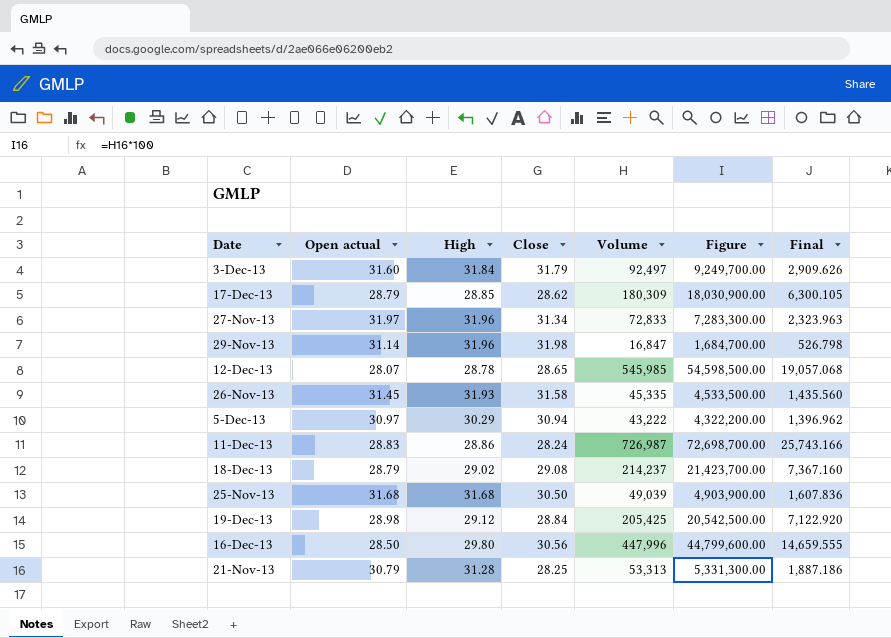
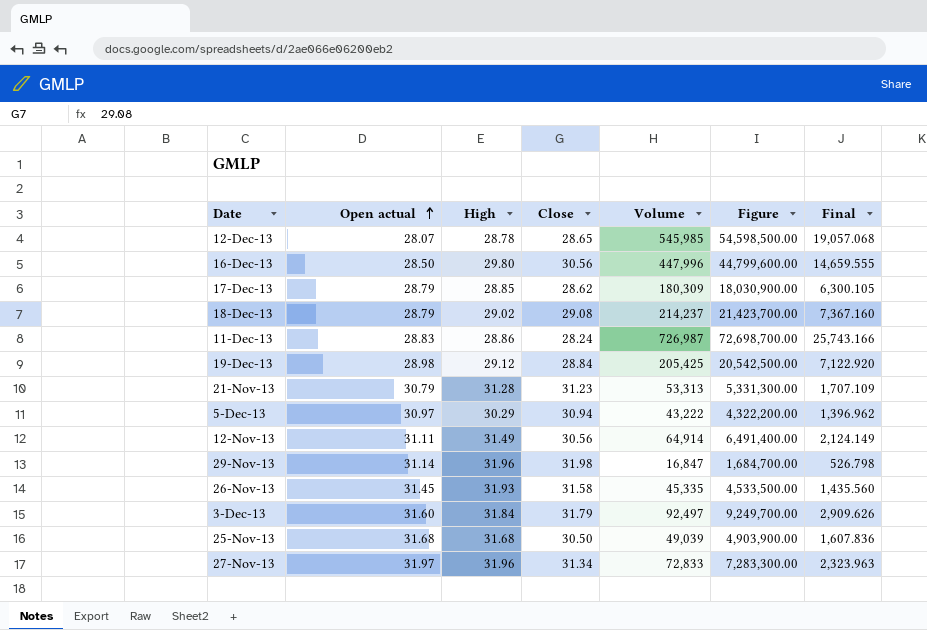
row order: none -> Open actual ascending
21-Nov-13 | Close: 28.25 -> 31.23
21-Nov-13 | Final: 1,887.186 -> 1,707.109
row 12-Nov-13: none -> 31.11 | 31.49 | 30.56 | 64,914 | 6,491,400.00 | 2,124.149

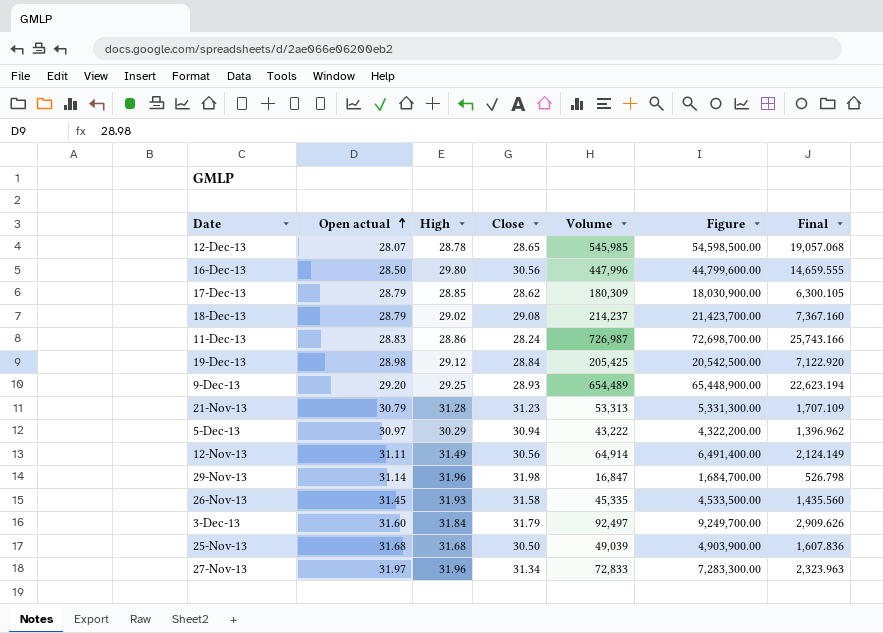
row 9-Dec-13: none -> 29.20 | 29.25 | 28.93 | 654,489 | 65,448,900.00 | 22,623.194

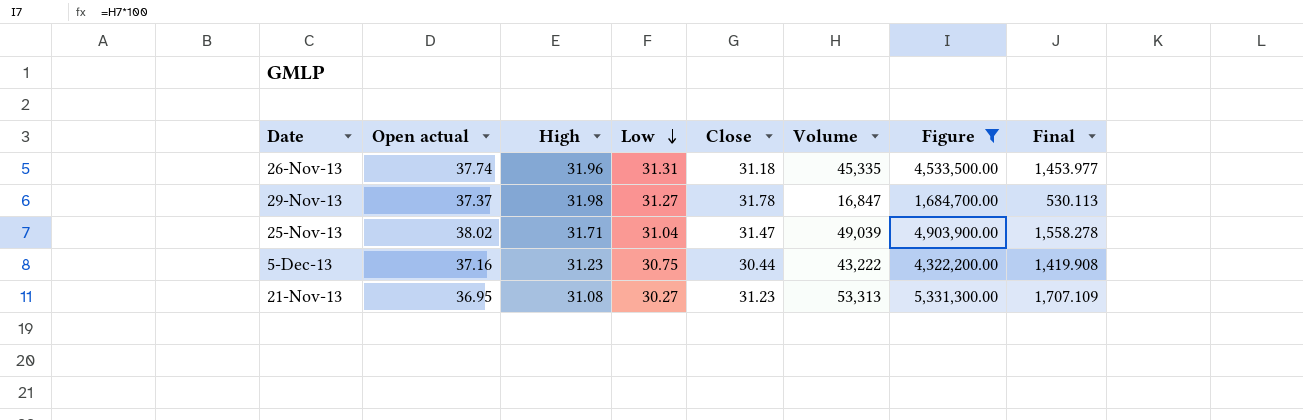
filter: none -> Figure <= 5,331,300.00
row order: Open actual ascending -> Low descending
column Low | position: none -> 4
26-Nov-13 | Open actual: 31.45 -> 37.74
26-Nov-13 | High: 31.93 -> 31.96
26-Nov-13 | Close: 31.58 -> 31.18
26-Nov-13 | Final: 1,435.560 -> 1,453.977
29-Nov-13 | Open actual: 31.14 -> 37.37
29-Nov-13 | High: 31.96 -> 31.98
29-Nov-13 | Close: 31.98 -> 31.78
29-Nov-13 | Final: 526.798 -> 530.113
25-Nov-13 | Open actual: 31.68 -> 38.02
25-Nov-13 | High: 31.68 -> 31.71
25-Nov-13 | Close: 30.50 -> 31.47
25-Nov-13 | Final: 1,607.836 -> 1,558.278
5-Dec-13 | Open actual: 30.97 -> 37.16
5-Dec-13 | High: 30.29 -> 31.23
5-Dec-13 | Close: 30.94 -> 30.44
5-Dec-13 | Final: 1,396.962 -> 1,419.908
21-Nov-13 | Open actual: 30.79 -> 36.95
21-Nov-13 | High: 31.28 -> 31.08

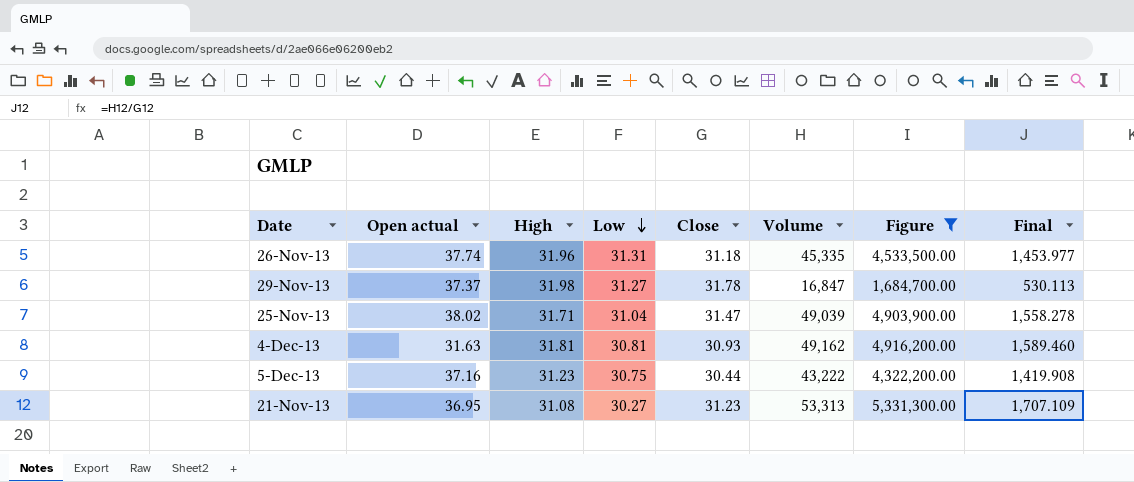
row 4-Dec-13: none -> 31.63 | 31.81 | 30.81 | 30.93 | 49,162 | 4,916,200.00 | 1,589.460

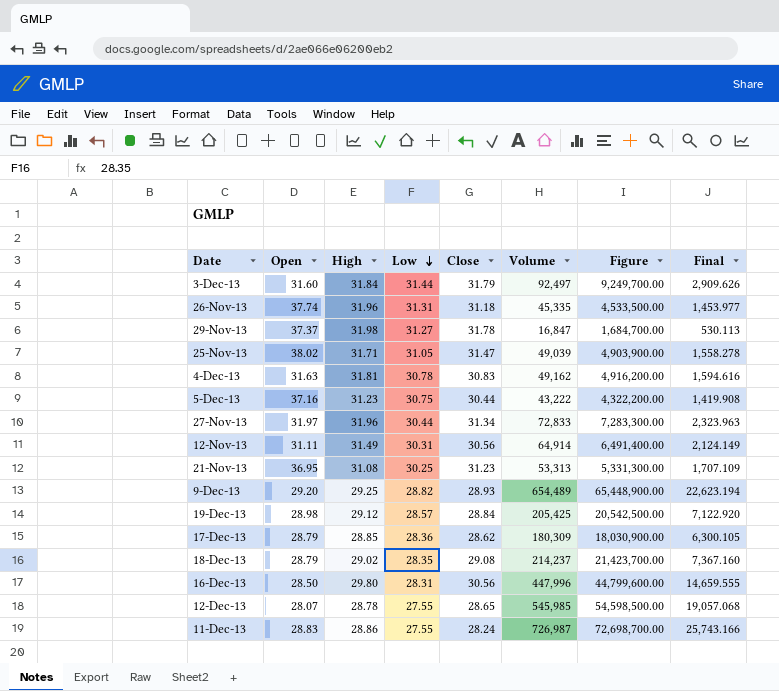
filter: Figure <= 5,331,300.00 -> none
column name: Open actual -> Open
25-Nov-13 | Low: 31.04 -> 31.05
4-Dec-13 | Low: 30.81 -> 30.78
4-Dec-13 | Close: 30.93 -> 30.83
4-Dec-13 | Final: 1,589.460 -> 1,594.616
21-Nov-13 | Low: 30.27 -> 30.25

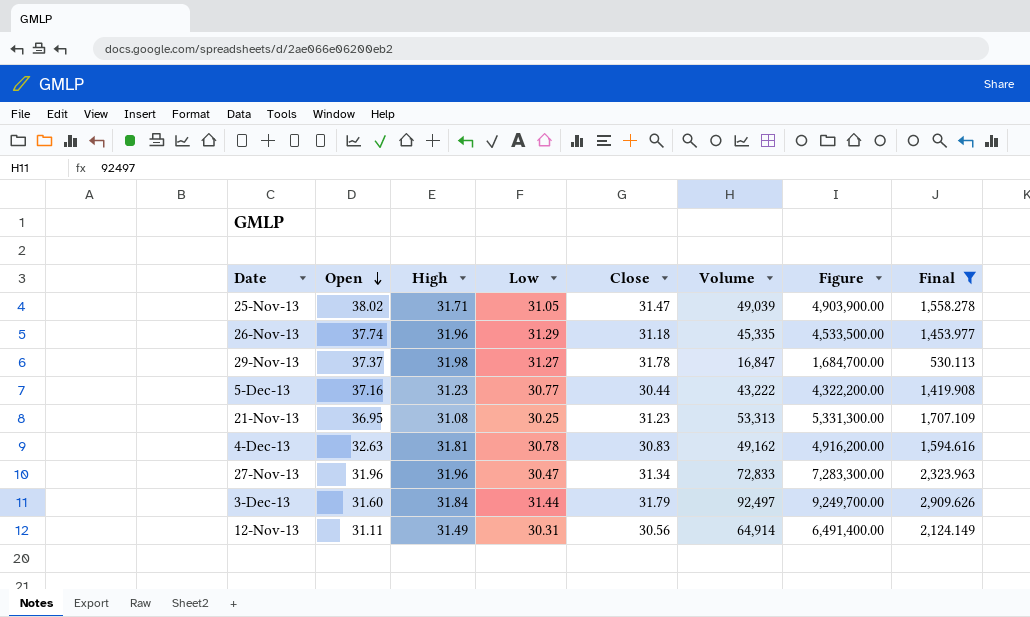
filter: none -> Final <= 2,909.626
row order: Low descending -> Open descending
26-Nov-13 | Low: 31.31 -> 31.29
5-Dec-13 | Low: 30.75 -> 30.77
4-Dec-13 | Open: 31.63 -> 32.63
27-Nov-13 | Open: 31.97 -> 31.96
27-Nov-13 | Low: 30.44 -> 30.47

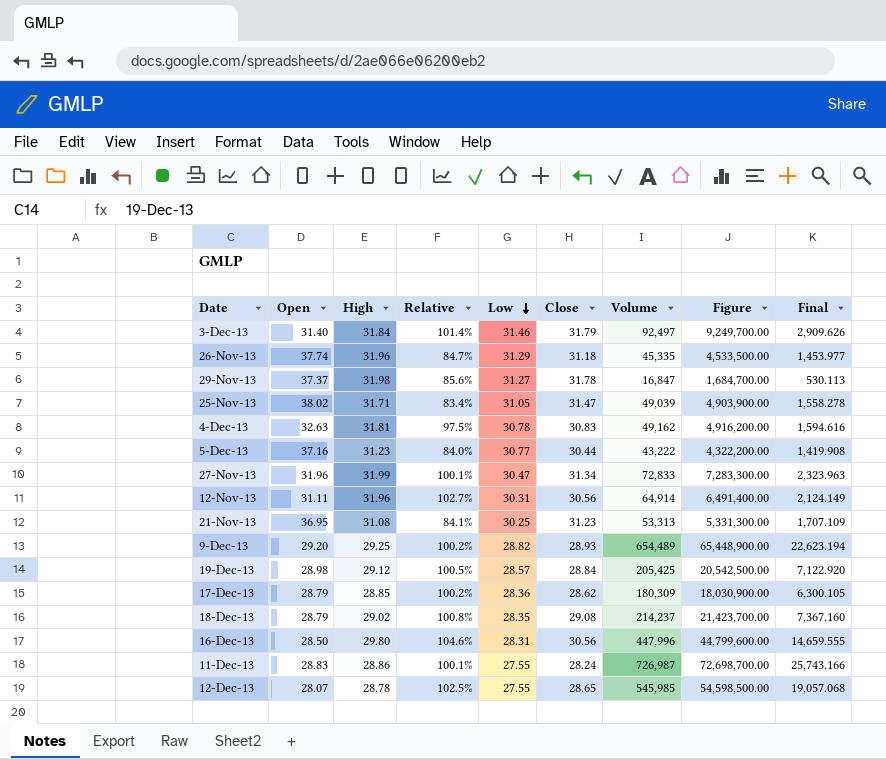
filter: Final <= 2,909.626 -> none
row order: Open descending -> Low descending
column Relative | formula: none -> [High] / [Open]
3-Dec-13 | Open: 31.60 -> 31.40
3-Dec-13 | Low: 31.44 -> 31.46
27-Nov-13 | High: 31.96 -> 31.99
12-Nov-13 | High: 31.49 -> 31.96

